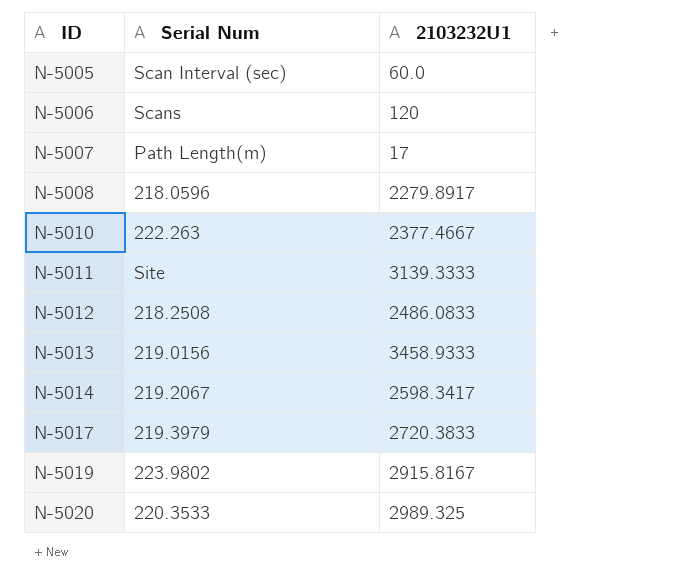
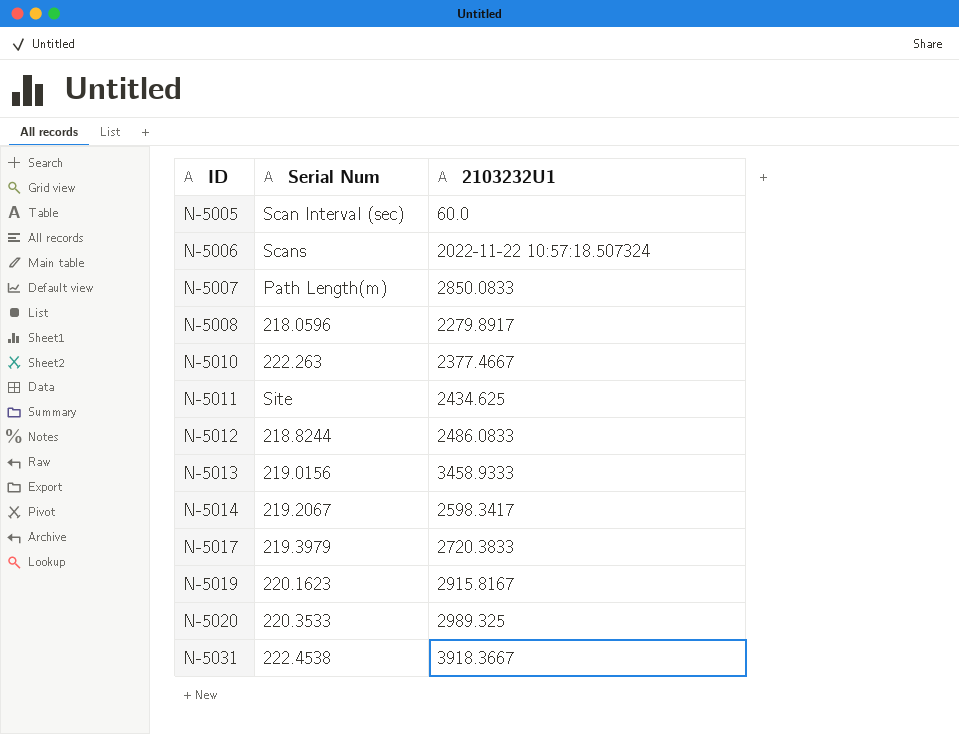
N-5006 | 2103232U1: 120 -> 2022-11-22 10:57:18.507324
N-5007 | 2103232U1: 17 -> 2850.0833
N-5011 | 2103232U1: 3139.3333 -> 2434.625
N-5012 | Serial Num: 218.2508 -> 218.8244
N-5019 | Serial Num: 223.9802 -> 220.1623
row N-5031: none -> 222.4538 | 3918.3667

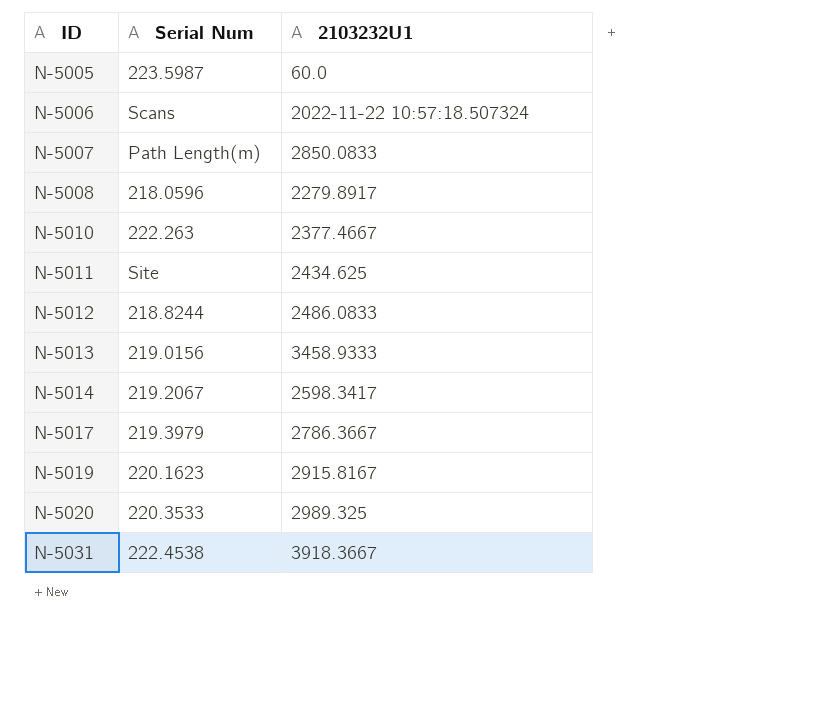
N-5005 | Serial Num: Scan Interval (sec) -> 223.5987
N-5017 | 2103232U1: 2720.3833 -> 2786.3667

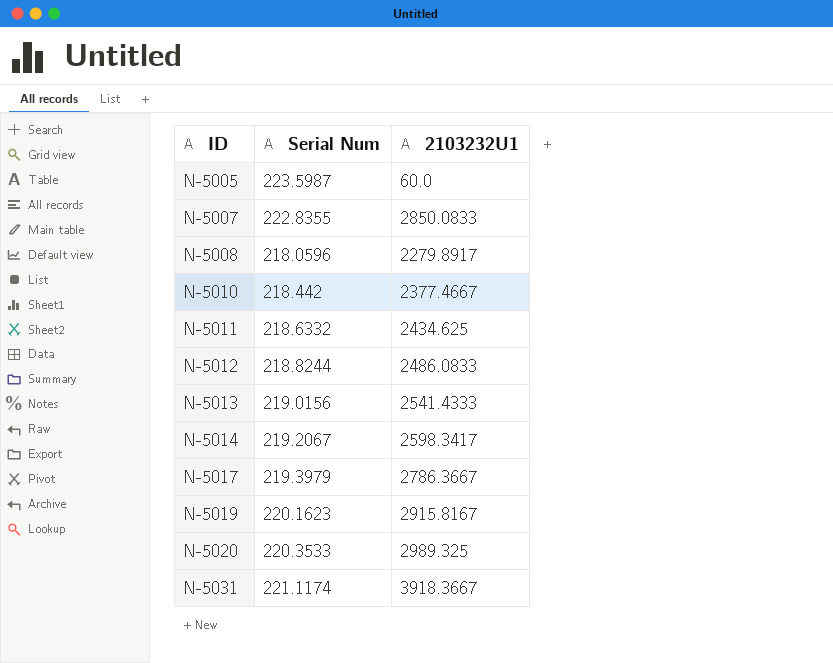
row N-5006: Scans | 2022-11-22 10:57:18.507324 -> none
N-5007 | Serial Num: Path Length(m) -> 222.8355
N-5010 | Serial Num: 222.263 -> 218.442
N-5011 | Serial Num: Site -> 218.6332
N-5013 | 2103232U1: 3458.9333 -> 2541.4333
N-5031 | Serial Num: 222.4538 -> 221.1174

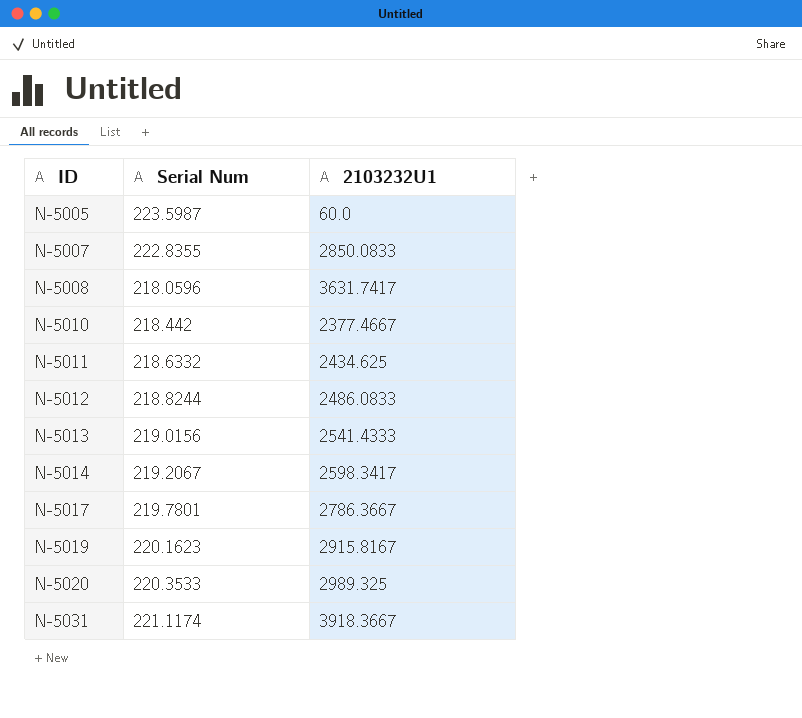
N-5008 | 2103232U1: 2279.8917 -> 3631.7417
N-5017 | Serial Num: 219.3979 -> 219.7801

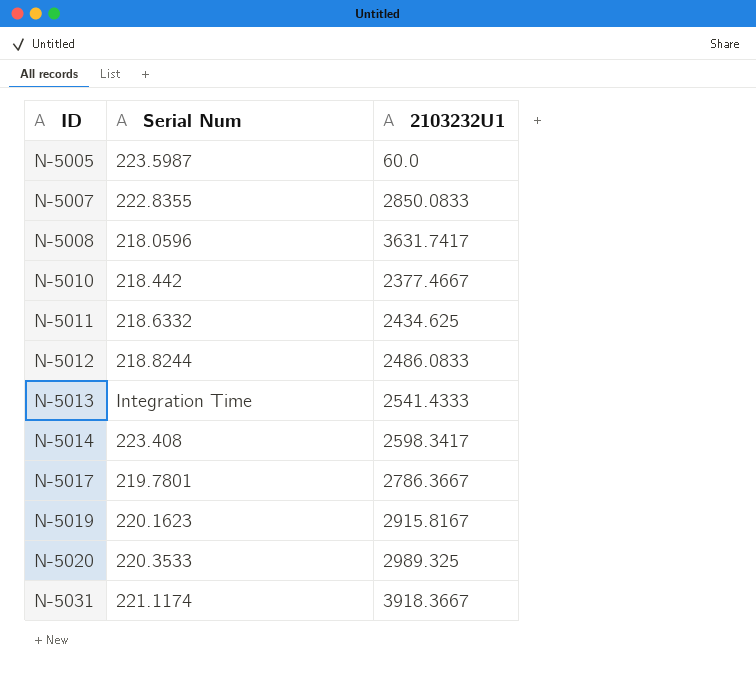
N-5013 | Serial Num: 219.0156 -> Integration Time
N-5014 | Serial Num: 219.2067 -> 223.408

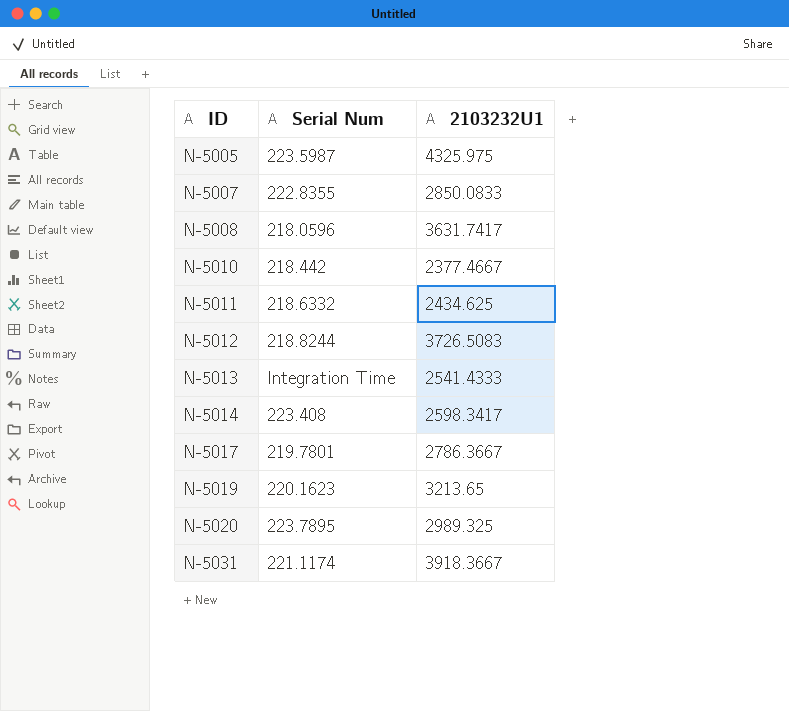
N-5005 | 2103232U1: 60.0 -> 4325.975
N-5012 | 2103232U1: 2486.0833 -> 3726.5083
N-5019 | 2103232U1: 2915.8167 -> 3213.65
N-5020 | Serial Num: 220.3533 -> 223.7895

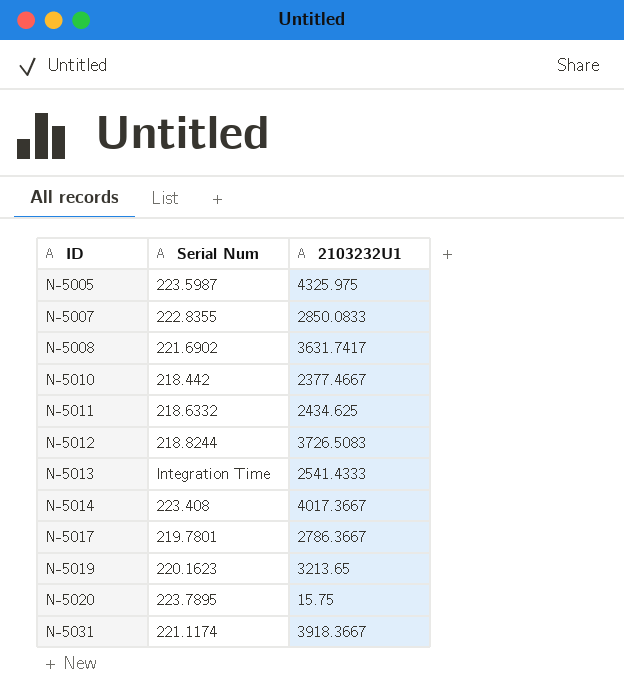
N-5008 | Serial Num: 218.0596 -> 221.6902
N-5014 | 2103232U1: 2598.3417 -> 4017.3667
N-5020 | 2103232U1: 2989.325 -> 15.75

